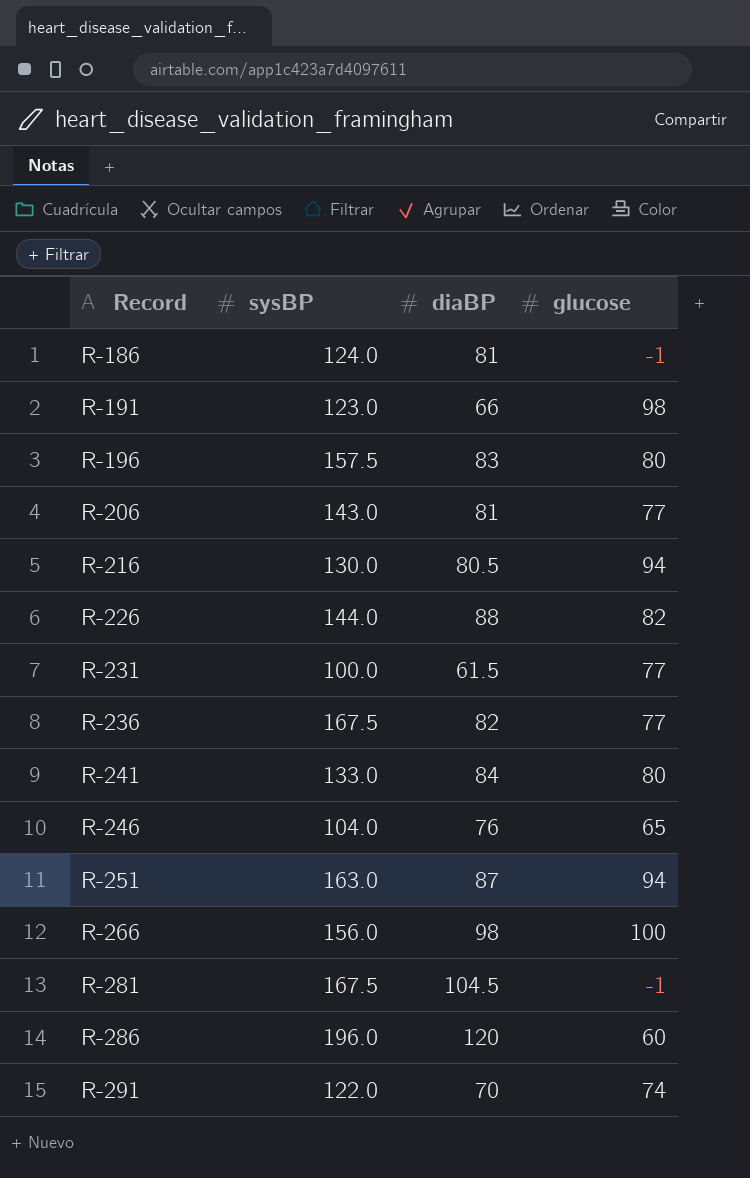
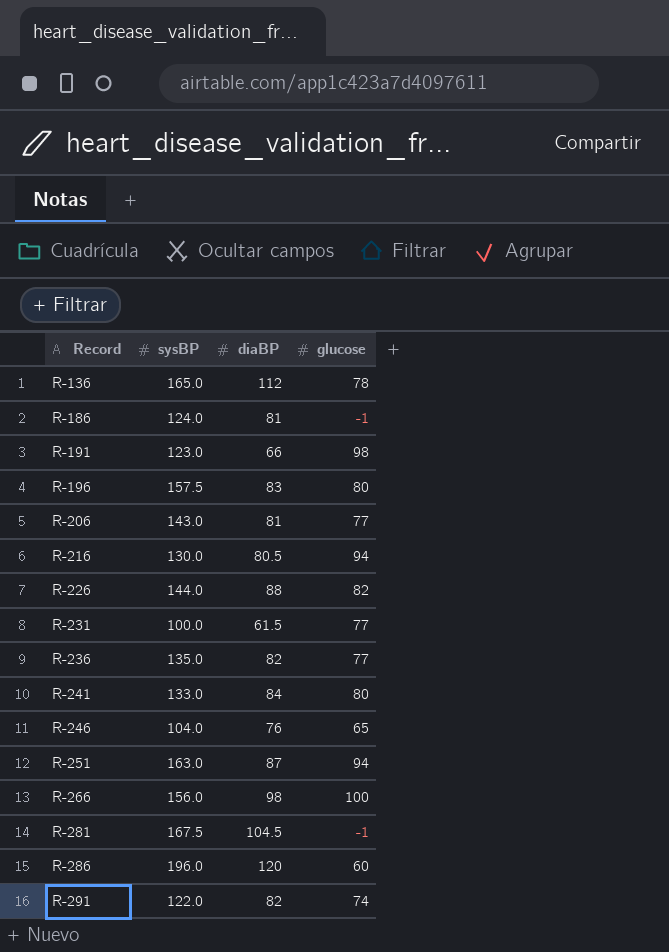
row R-136: none -> 165.0 | 112 | 78
R-236 | sysBP: 167.5 -> 135.0
R-291 | diaBP: 70 -> 82

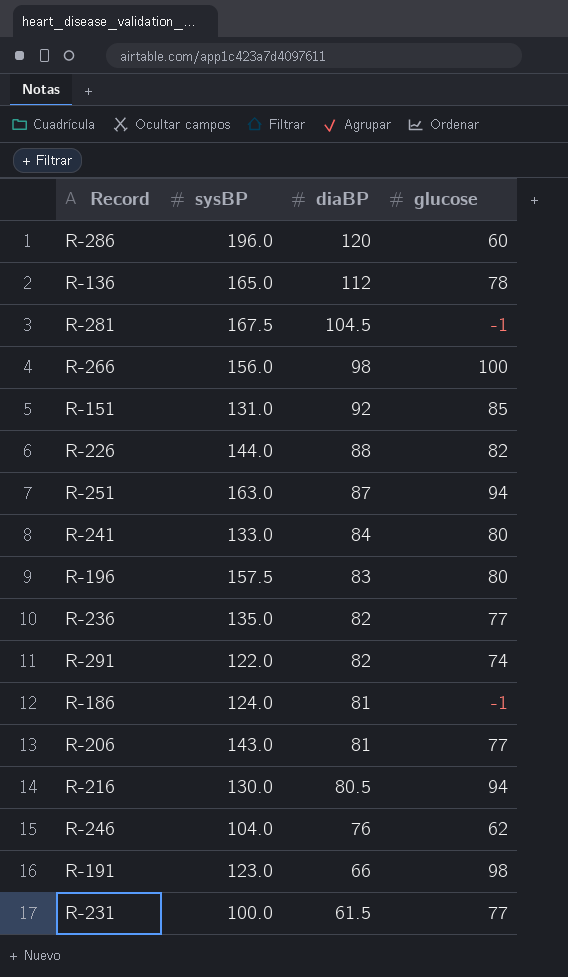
row order: Record ascending -> diaBP descending
row R-151: none -> 131.0 | 92 | 85
R-246 | glucose: 65 -> 62

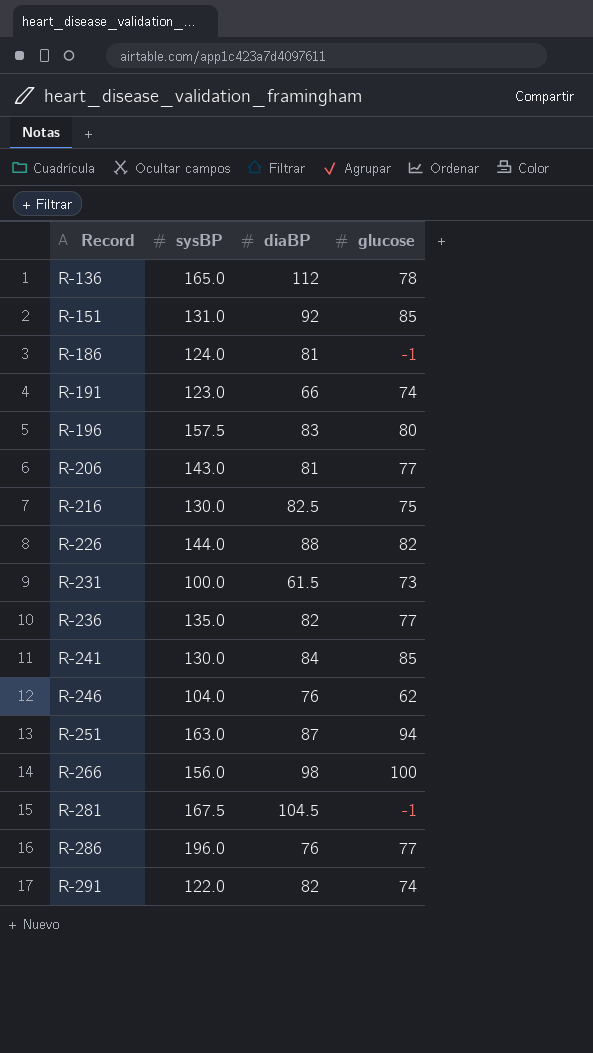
row order: diaBP descending -> Record ascending
R-191 | glucose: 98 -> 74
R-216 | diaBP: 80.5 -> 82.5
R-216 | glucose: 94 -> 75
R-231 | glucose: 77 -> 73
R-241 | sysBP: 133.0 -> 130.0
R-241 | glucose: 80 -> 85
R-286 | diaBP: 120 -> 76
R-286 | glucose: 60 -> 77

